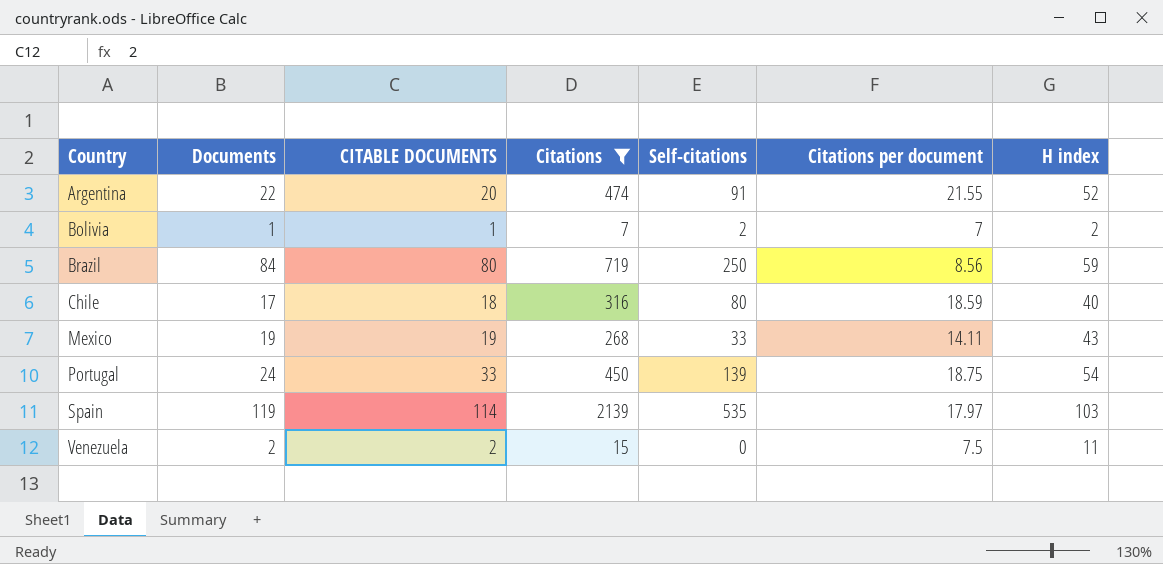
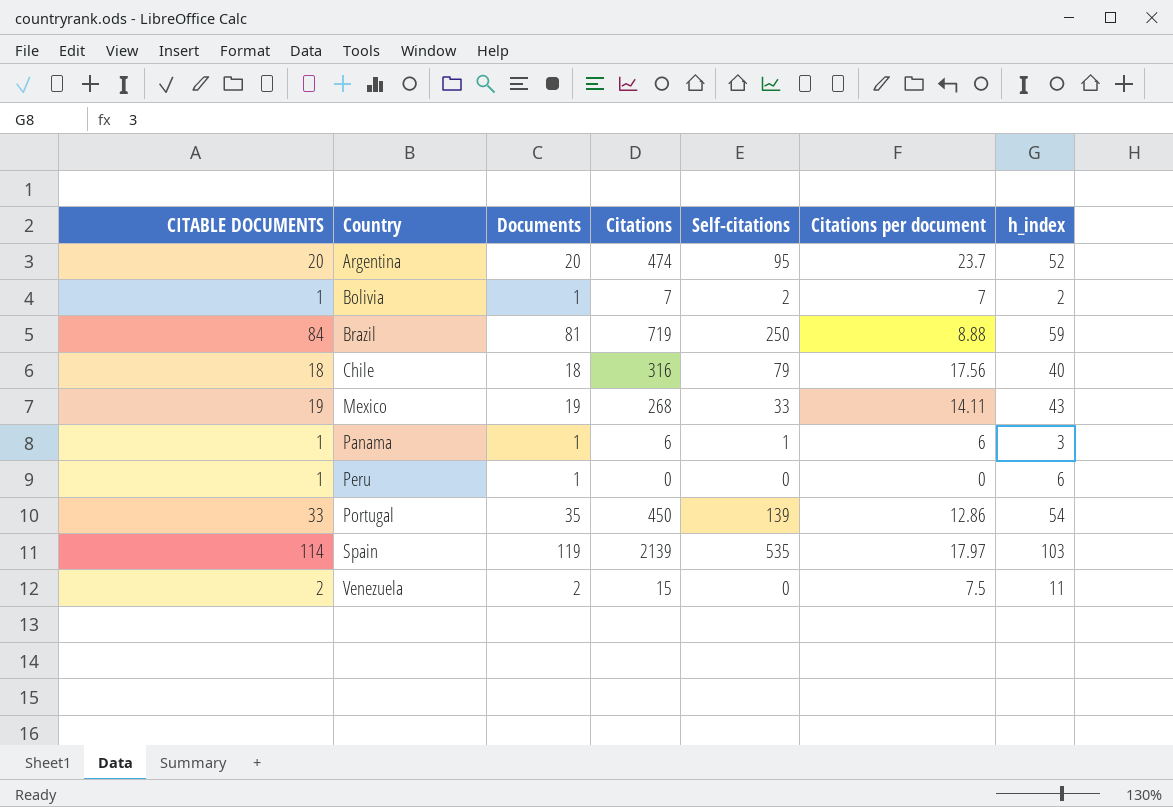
filter: Citations >= 7 -> none
column CITABLE DOCUMENTS | position: 3 -> 1
column name: H index -> h_index
Argentina | Documents: 22 -> 20
Argentina | Self-citations: 91 -> 95
Argentina | Citations per document: 21.55 -> 23.7
Brazil | CITABLE DOCUMENTS: 80 -> 84
Brazil | Documents: 84 -> 81
Brazil | Citations per document: 8.56 -> 8.88
Chile | Documents: 17 -> 18
Chile | Self-citations: 80 -> 79
Chile | Citations per document: 18.59 -> 17.56
Portugal | Documents: 24 -> 35
Portugal | Citations per document: 18.75 -> 12.86

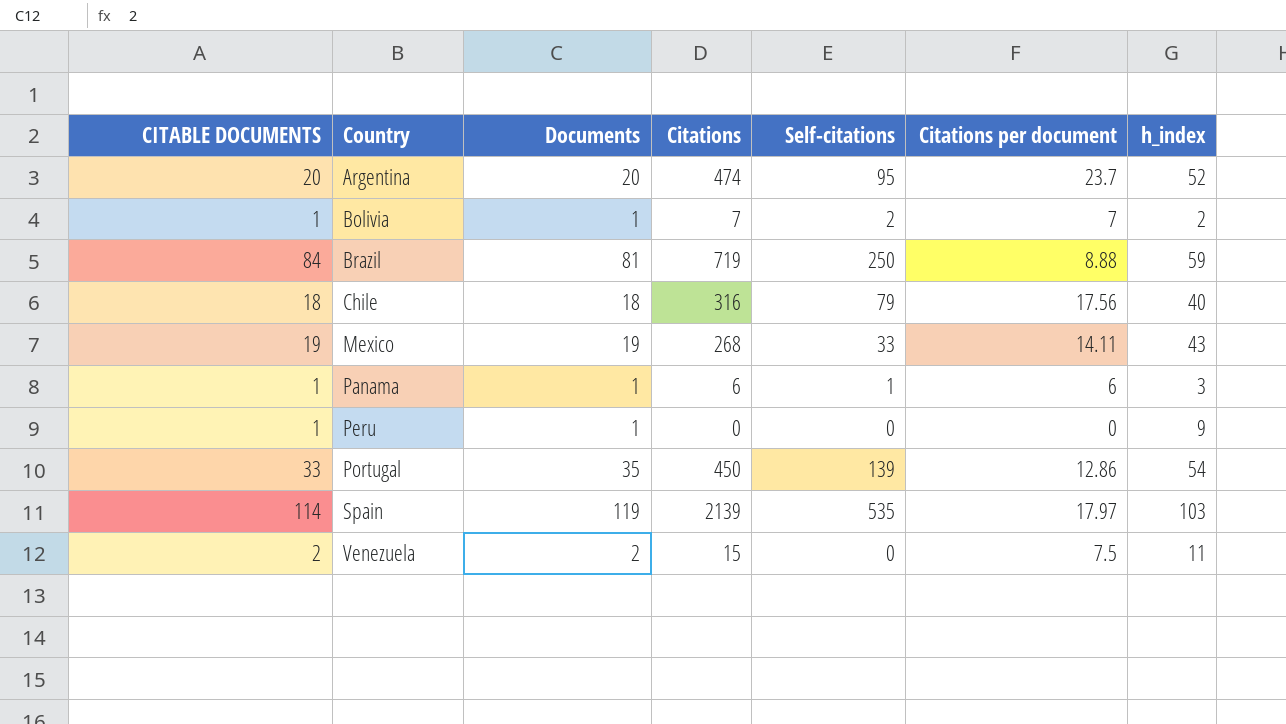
Peru | h_index: 6 -> 9

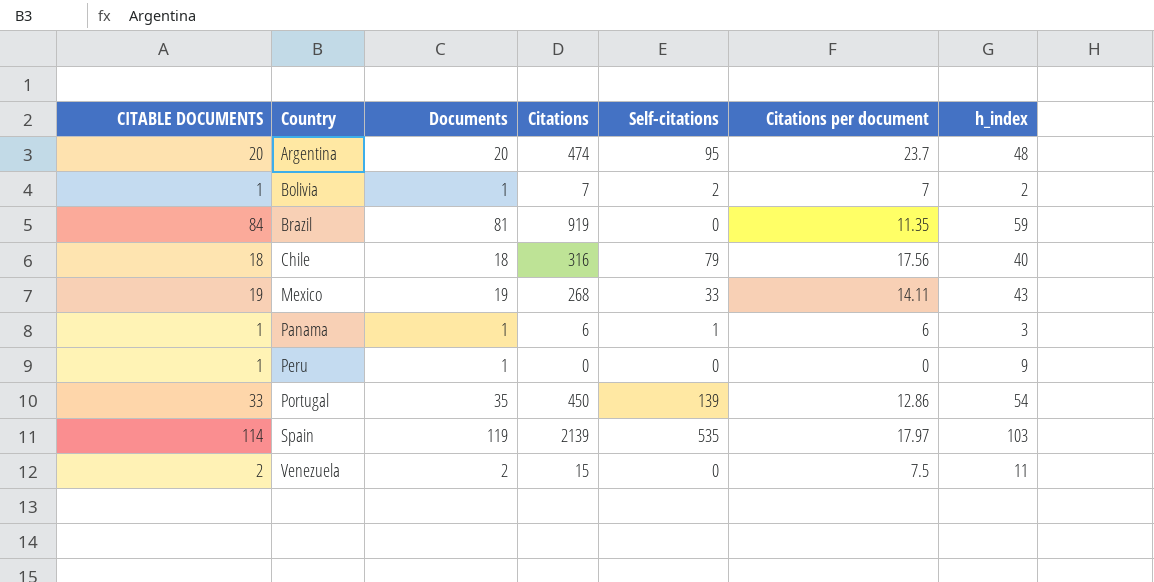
Argentina | h_index: 52 -> 48
Brazil | Citations: 719 -> 919
Brazil | Self-citations: 250 -> 0
Brazil | Citations per document: 8.88 -> 11.35

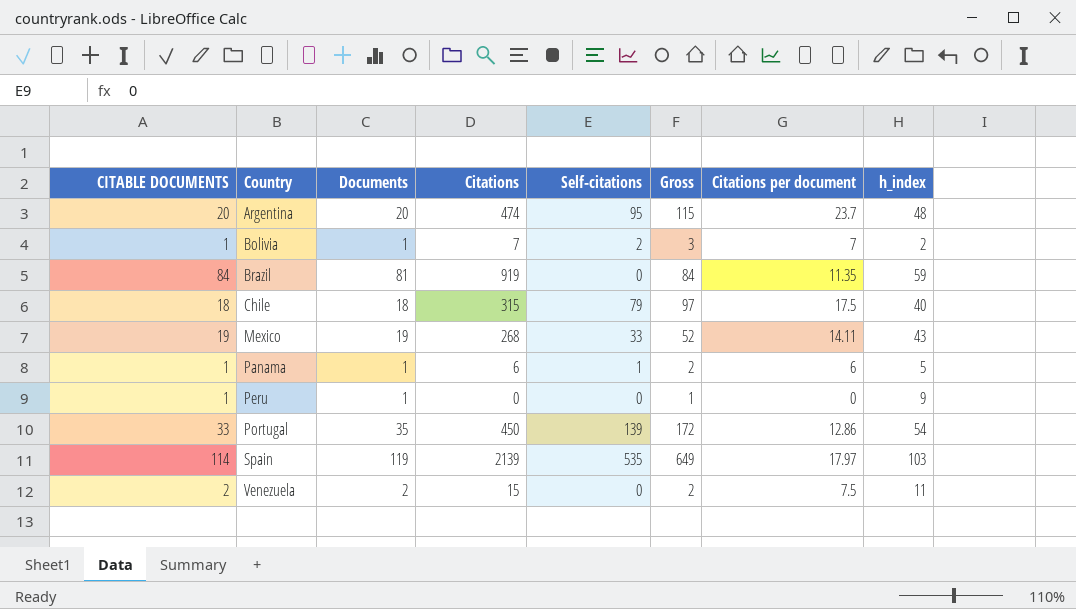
column Gross | formula: none -> [CITABLE DOCUMENTS] + [Self-citations]
Chile | Citations: 316 -> 315
Chile | Citations per document: 17.56 -> 17.5
Panama | h_index: 3 -> 5

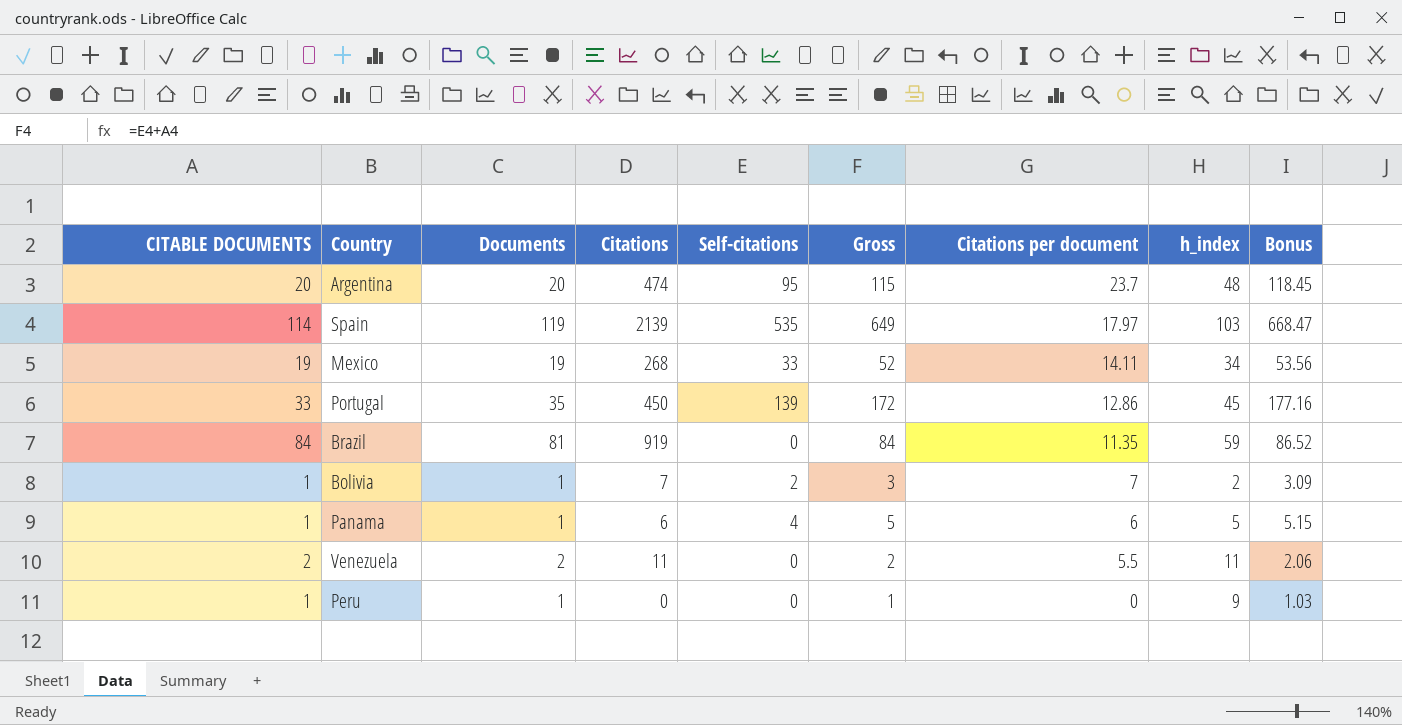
row order: Country ascending -> Citations per document descending
column Bonus | formula: none -> [Gross] * 1.03
row Chile: 18 | 18 | 315 | 79 | 97 | 17.5 | 40 -> none
Mexico | h_index: 43 -> 34
Portugal | h_index: 54 -> 45
Panama | Self-citations: 1 -> 4
Panama | Gross: 2 -> 5
Venezuela | Citations: 15 -> 11
Venezuela | Citations per document: 7.5 -> 5.5

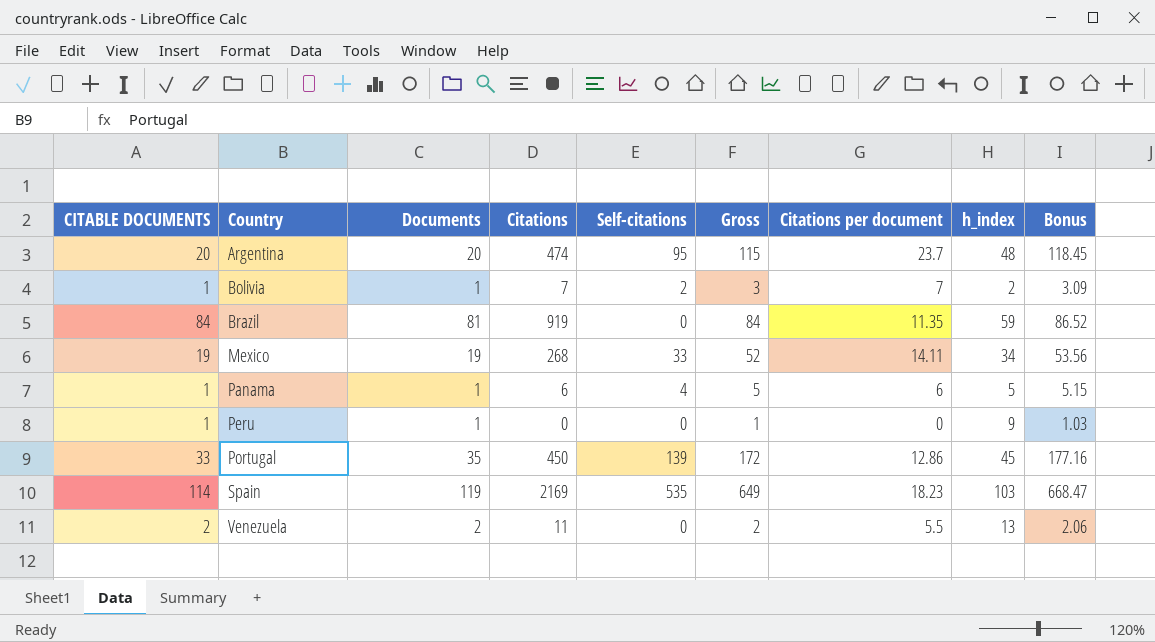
row order: Citations per document descending -> Country ascending
Spain | Citations: 2139 -> 2169
Spain | Citations per document: 17.97 -> 18.23
Venezuela | h_index: 11 -> 13

